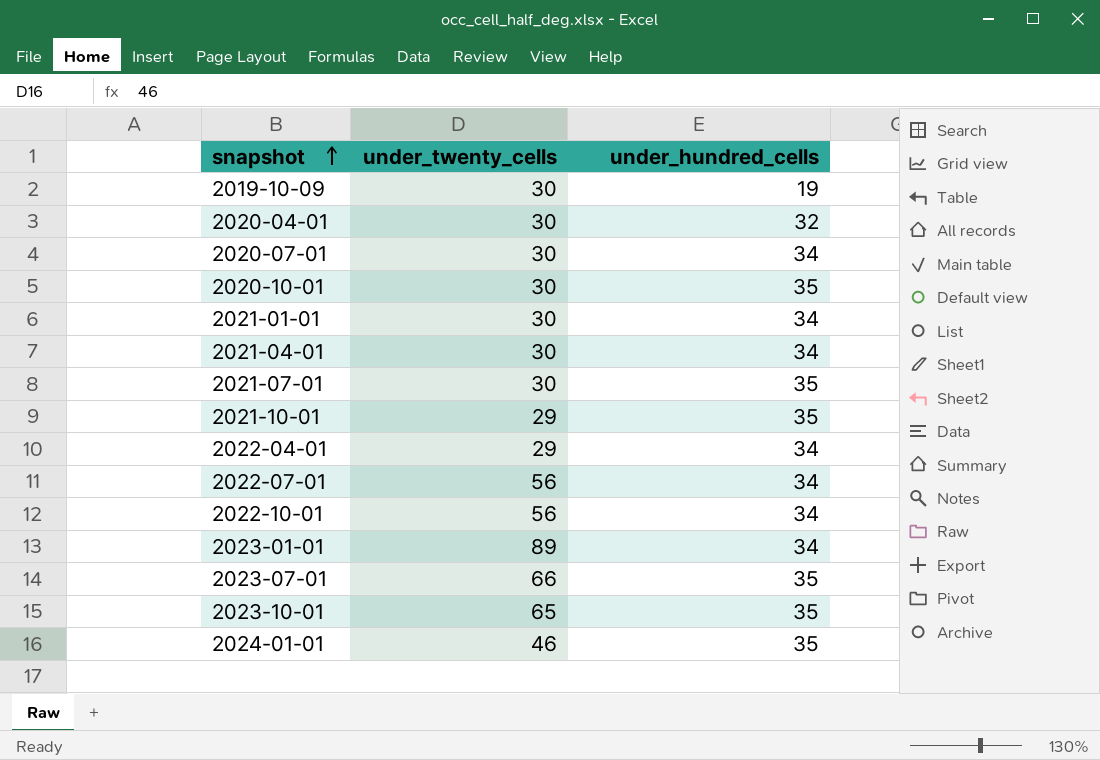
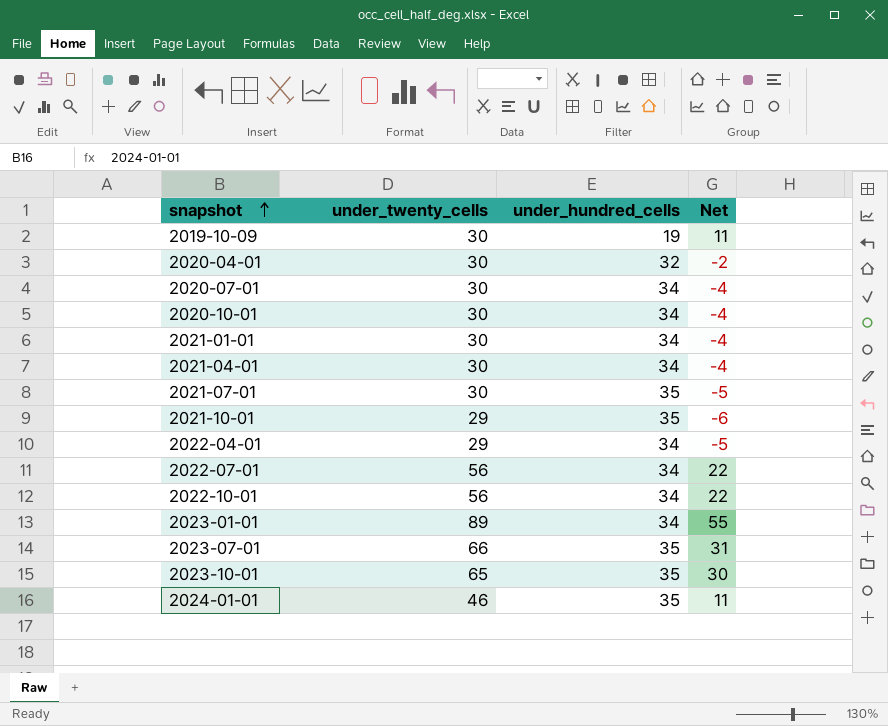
column Net | formula: none -> [under_twenty_cells] - [under_hundred_cells]
2020-10-01 | under_hundred_cells: 35 -> 34

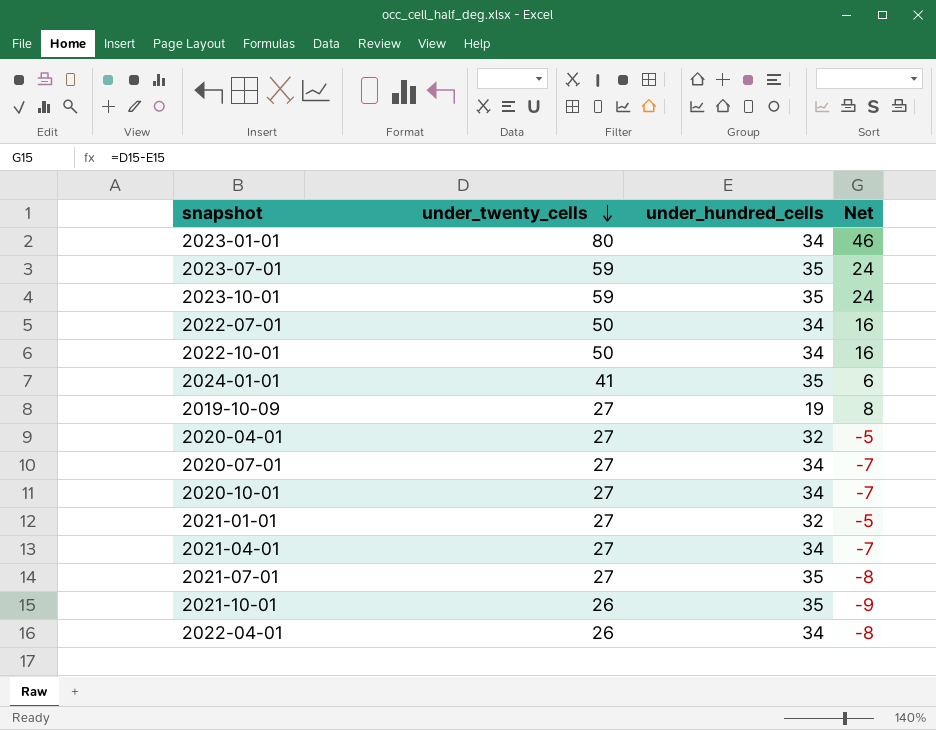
row order: snapshot ascending -> under_twenty_cells descending
2023-01-01 | under_twenty_cells: 89 -> 80
2023-01-01 | Net: 55 -> 46
2023-07-01 | under_twenty_cells: 66 -> 59
2023-07-01 | Net: 31 -> 24
2023-10-01 | under_twenty_cells: 65 -> 59
2023-10-01 | Net: 30 -> 24
2022-07-01 | under_twenty_cells: 56 -> 50
2022-07-01 | Net: 22 -> 16
2022-10-01 | under_twenty_cells: 56 -> 50
2022-10-01 | Net: 22 -> 16
2024-01-01 | under_twenty_cells: 46 -> 41
2024-01-01 | Net: 11 -> 6
2019-10-09 | under_twenty_cells: 30 -> 27
2019-10-09 | Net: 11 -> 8
2020-04-01 | under_twenty_cells: 30 -> 27
2020-04-01 | Net: -2 -> -5
2020-07-01 | under_twenty_cells: 30 -> 27
2020-07-01 | Net: -4 -> -7
2020-10-01 | under_twenty_cells: 30 -> 27
2020-10-01 | Net: -4 -> -7
2021-01-01 | under_twenty_cells: 30 -> 27
2021-01-01 | under_hundred_cells: 34 -> 32
2021-01-01 | Net: -4 -> -5
2021-04-01 | under_twenty_cells: 30 -> 27
2021-04-01 | Net: -4 -> -7
2021-07-01 | under_twenty_cells: 30 -> 27
2021-07-01 | Net: -5 -> -8
2021-10-01 | under_twenty_cells: 29 -> 26
2021-10-01 | Net: -6 -> -9
2022-04-01 | under_twenty_cells: 29 -> 26
2022-04-01 | Net: -5 -> -8

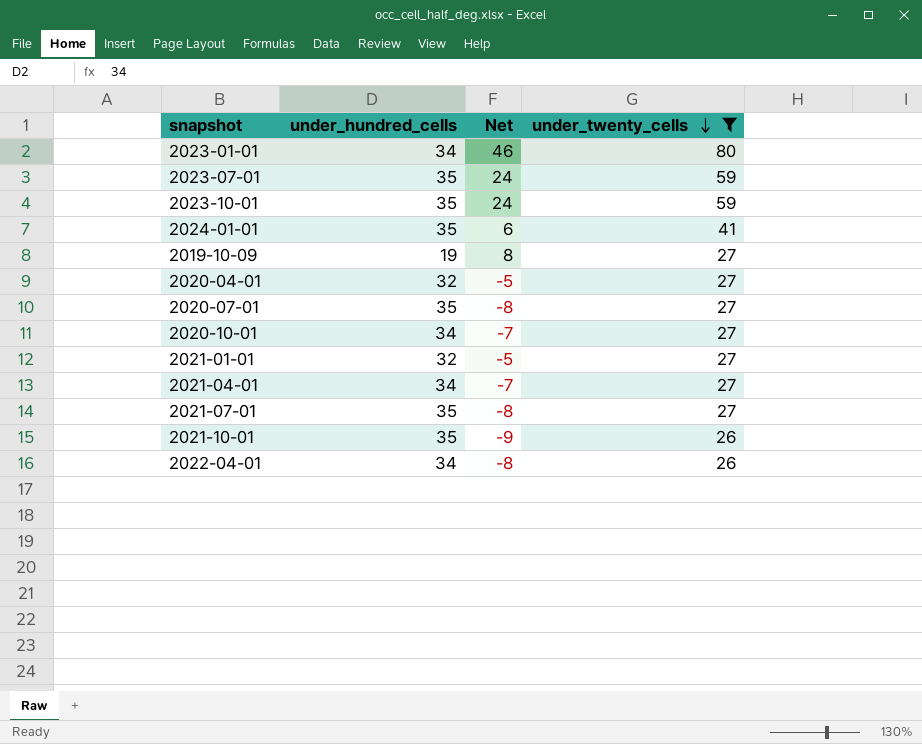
filter: none -> under_twenty_cells != 50
column under_twenty_cells | position: 2 -> 4
2020-07-01 | under_hundred_cells: 34 -> 35
2020-07-01 | Net: -7 -> -8

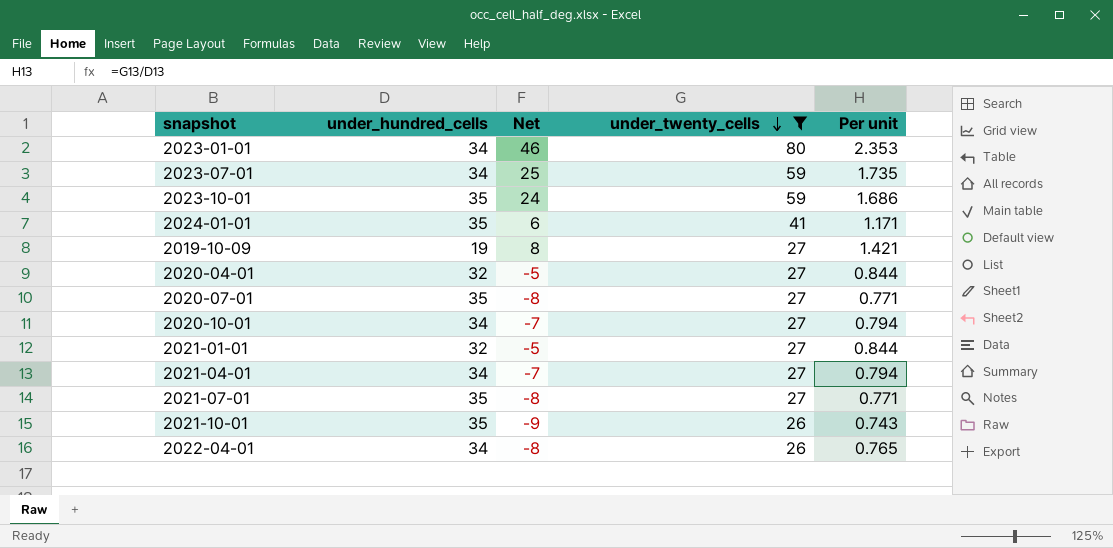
column Per unit | formula: none -> [under_twenty_cells] / [under_hundred_cells]
2023-07-01 | under_hundred_cells: 35 -> 34
2023-07-01 | Net: 24 -> 25

